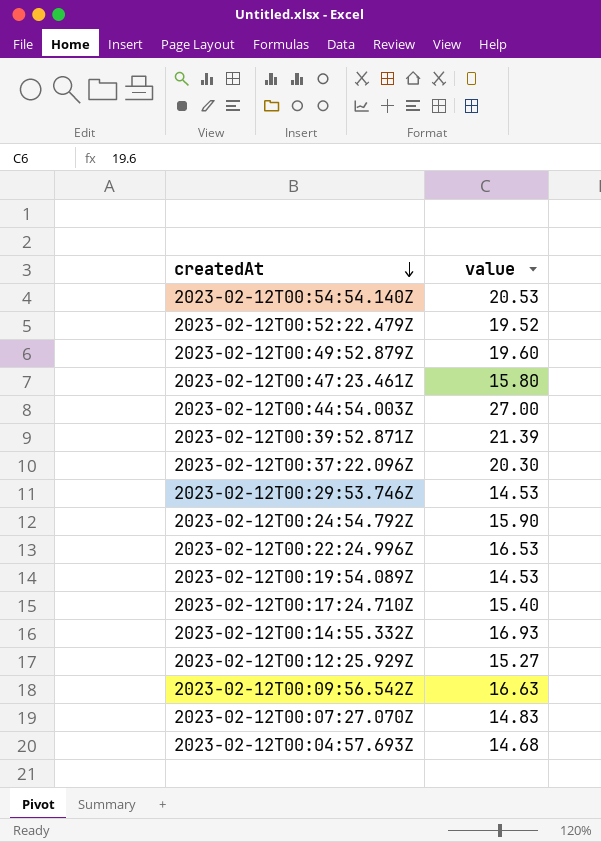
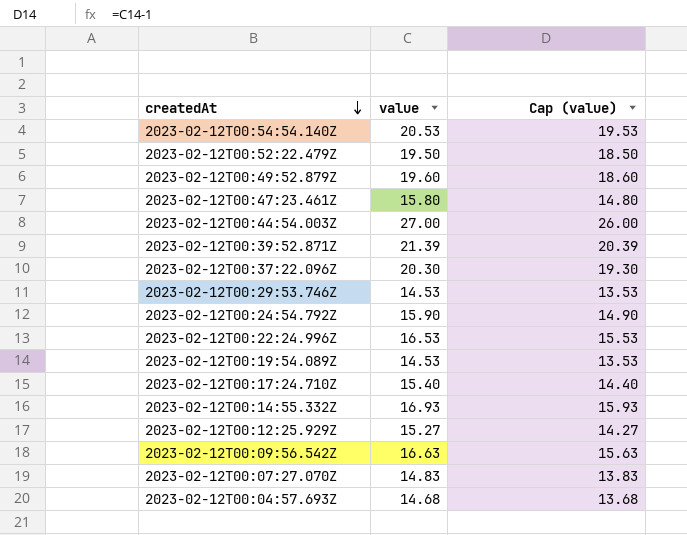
column Cap (value) | formula: none -> [value] - 1
2023-02-12T00:52:22.479Z | value: 19.52 -> 19.50

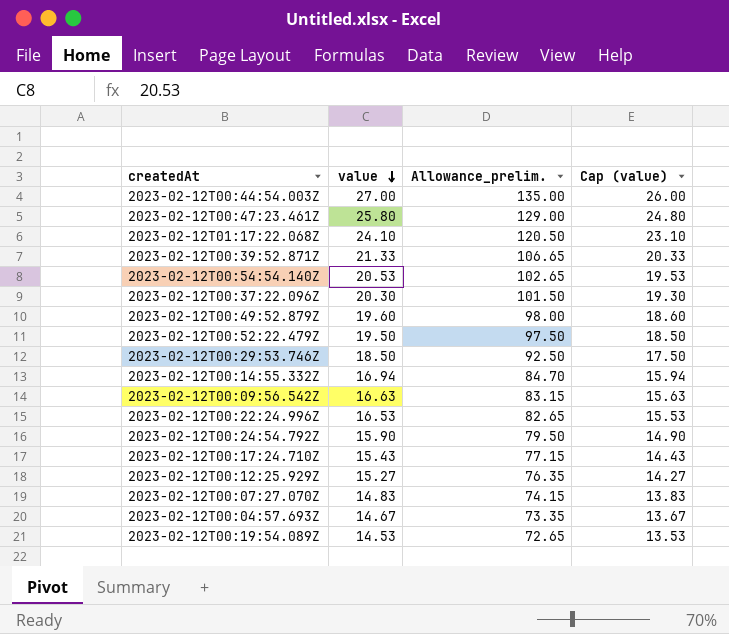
row order: createdAt descending -> value descending
column Allowance_prelim. | formula: none -> [value] * 5
2023-02-12T00:47:23.461Z | value: 15.80 -> 25.80
2023-02-12T00:47:23.461Z | Cap (value): 14.80 -> 24.80
row 2023-02-12T01:17:22.068Z: none -> 24.10 | 120.50 | 23.10
2023-02-12T00:39:52.871Z | value: 21.39 -> 21.33
2023-02-12T00:39:52.871Z | Cap (value): 20.39 -> 20.33
2023-02-12T00:29:53.746Z | value: 14.53 -> 18.50
2023-02-12T00:29:53.746Z | Cap (value): 13.53 -> 17.50
2023-02-12T00:14:55.332Z | value: 16.93 -> 16.94
2023-02-12T00:14:55.332Z | Cap (value): 15.93 -> 15.94
2023-02-12T00:17:24.710Z | value: 15.40 -> 15.43
2023-02-12T00:17:24.710Z | Cap (value): 14.40 -> 14.43
2023-02-12T00:04:57.693Z | value: 14.68 -> 14.67
2023-02-12T00:04:57.693Z | Cap (value): 13.68 -> 13.67

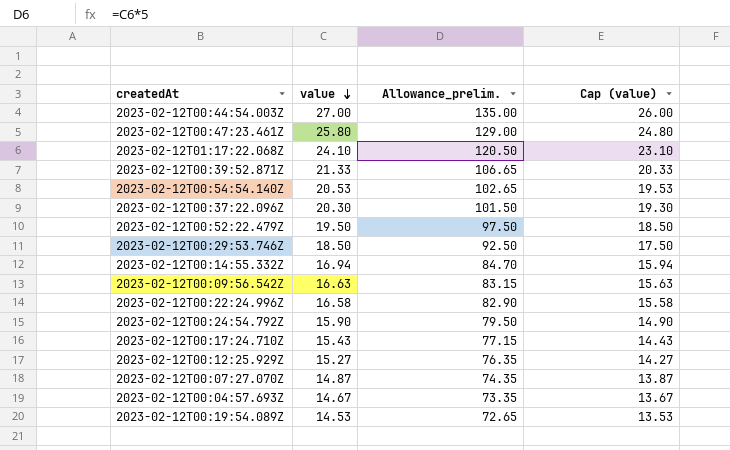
row 2023-02-12T00:49:52.879Z: 19.60 | 98.00 | 18.60 -> none
2023-02-12T00:22:24.996Z | value: 16.53 -> 16.58
2023-02-12T00:22:24.996Z | Allowance_prelim.: 82.65 -> 82.90
2023-02-12T00:22:24.996Z | Cap (value): 15.53 -> 15.58
2023-02-12T00:07:27.070Z | value: 14.83 -> 14.87
2023-02-12T00:07:27.070Z | Allowance_prelim.: 74.15 -> 74.35
2023-02-12T00:07:27.070Z | Cap (value): 13.83 -> 13.87

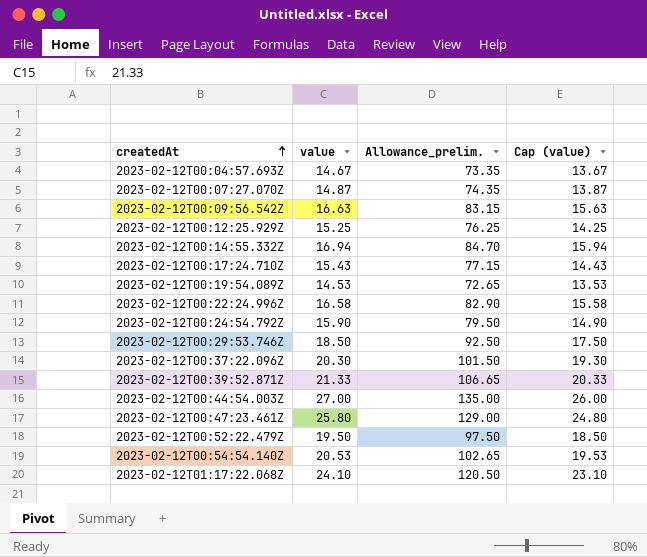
row order: value descending -> createdAt ascending
2023-02-12T00:12:25.929Z | value: 15.27 -> 15.25
2023-02-12T00:12:25.929Z | Allowance_prelim.: 76.35 -> 76.25
2023-02-12T00:12:25.929Z | Cap (value): 14.27 -> 14.25

